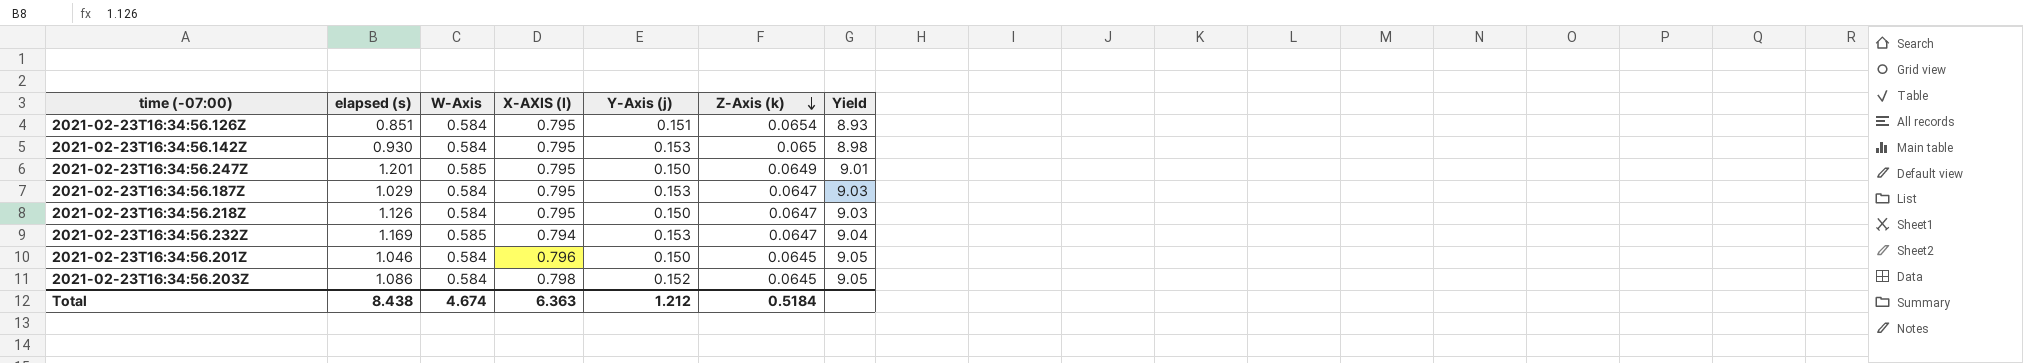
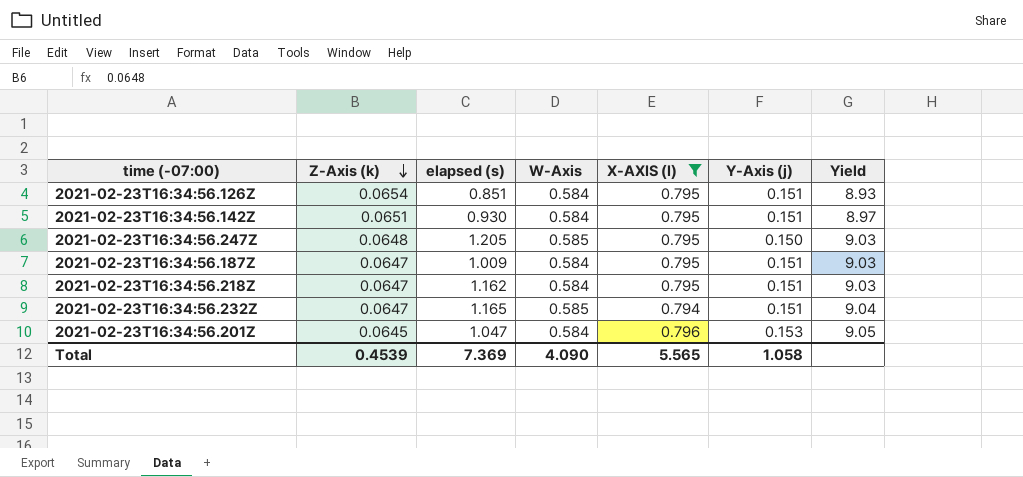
filter: none -> X-AXIS (I) != 0.798
column Z-Axis (k) | position: 6 -> 2
2021-02-23T16:34:56.142Z | Z-Axis (k): 0.065 -> 0.0651
2021-02-23T16:34:56.142Z | Y-Axis (j): 0.153 -> 0.151
2021-02-23T16:34:56.142Z | Yield: 8.98 -> 8.97
2021-02-23T16:34:56.247Z | Z-Axis (k): 0.0649 -> 0.0648
2021-02-23T16:34:56.247Z | elapsed (s): 1.201 -> 1.205
2021-02-23T16:34:56.247Z | Yield: 9.01 -> 9.03
2021-02-23T16:34:56.187Z | elapsed (s): 1.029 -> 1.009
2021-02-23T16:34:56.187Z | Y-Axis (j): 0.153 -> 0.151
2021-02-23T16:34:56.218Z | elapsed (s): 1.126 -> 1.162
2021-02-23T16:34:56.218Z | Y-Axis (j): 0.150 -> 0.151
2021-02-23T16:34:56.232Z | elapsed (s): 1.169 -> 1.165
2021-02-23T16:34:56.232Z | Y-Axis (j): 0.153 -> 0.151
2021-02-23T16:34:56.201Z | elapsed (s): 1.046 -> 1.047
2021-02-23T16:34:56.201Z | Y-Axis (j): 0.150 -> 0.153
Total | Z-Axis (k): 0.5184 -> 0.4539
Total | elapsed (s): 8.438 -> 7.369
Total | W-Axis: 4.674 -> 4.090
Total | X-AXIS (I): 6.363 -> 5.565
Total | Y-Axis (j): 1.212 -> 1.058

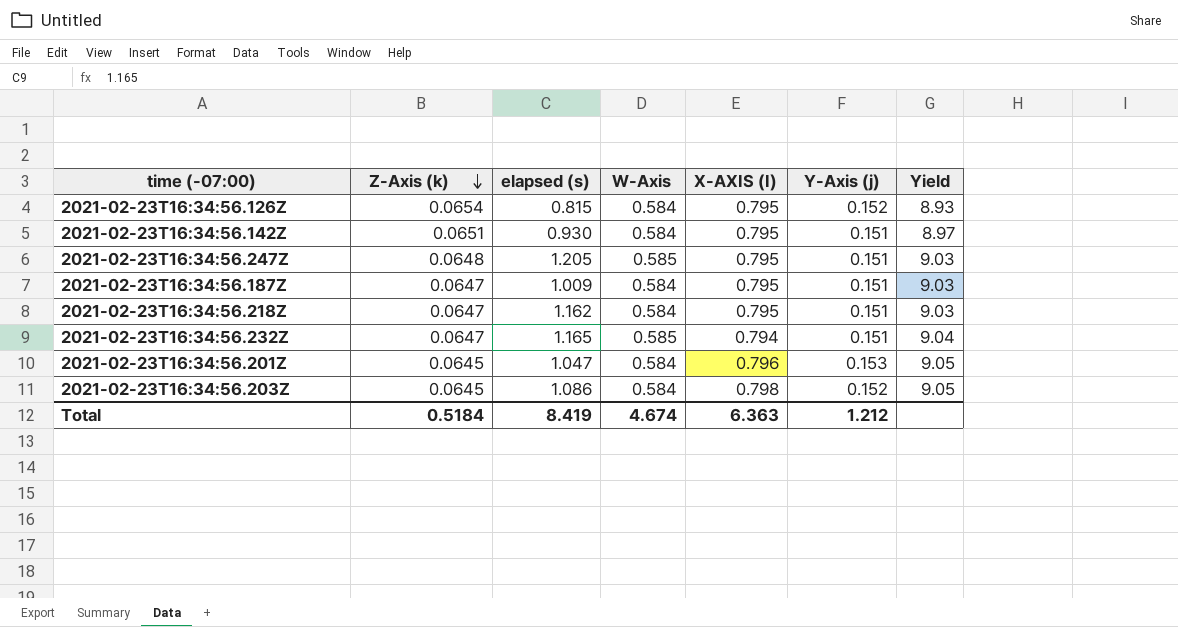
filter: X-AXIS (I) != 0.798 -> none
2021-02-23T16:34:56.126Z | elapsed (s): 0.851 -> 0.815
2021-02-23T16:34:56.126Z | Y-Axis (j): 0.151 -> 0.152
2021-02-23T16:34:56.247Z | Y-Axis (j): 0.150 -> 0.151
Total | Z-Axis (k): 0.4539 -> 0.5184
Total | elapsed (s): 7.369 -> 8.419
Total | W-Axis: 4.090 -> 4.674
Total | X-AXIS (I): 5.565 -> 6.363
Total | Y-Axis (j): 1.058 -> 1.212

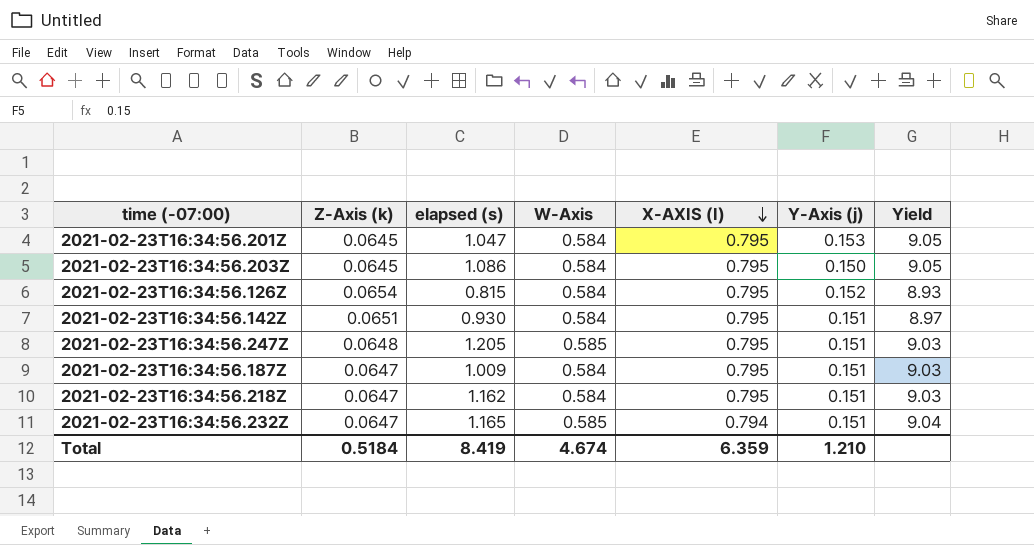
row order: Z-Axis (k) descending -> X-AXIS (I) descending
2021-02-23T16:34:56.201Z | X-AXIS (I): 0.796 -> 0.795
2021-02-23T16:34:56.203Z | X-AXIS (I): 0.798 -> 0.795
2021-02-23T16:34:56.203Z | Y-Axis (j): 0.152 -> 0.150
Total | X-AXIS (I): 6.363 -> 6.359
Total | Y-Axis (j): 1.212 -> 1.210

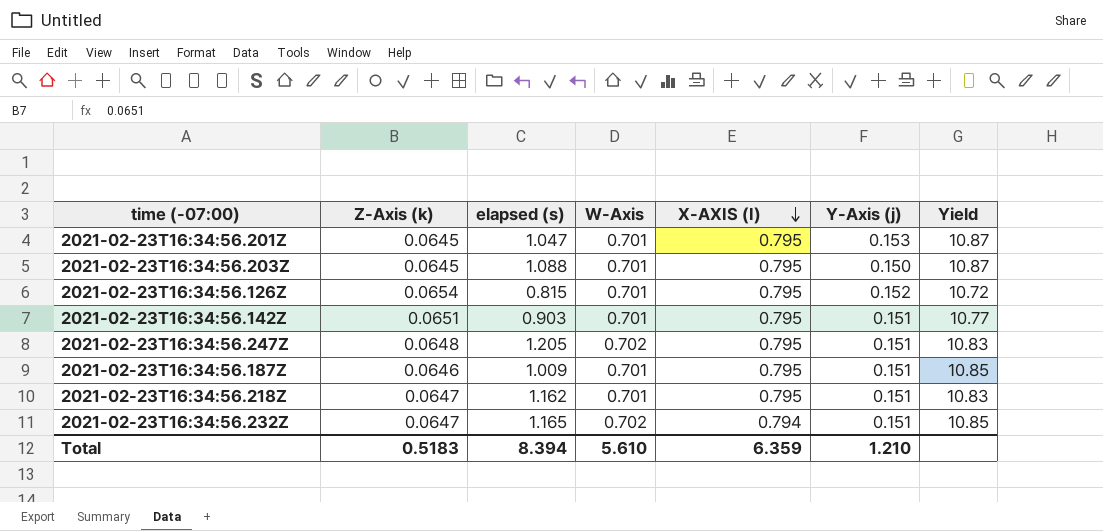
2021-02-23T16:34:56.201Z | W-Axis: 0.584 -> 0.701
2021-02-23T16:34:56.201Z | Yield: 9.05 -> 10.87
2021-02-23T16:34:56.203Z | elapsed (s): 1.086 -> 1.088
2021-02-23T16:34:56.203Z | W-Axis: 0.584 -> 0.701
2021-02-23T16:34:56.203Z | Yield: 9.05 -> 10.87
2021-02-23T16:34:56.126Z | W-Axis: 0.584 -> 0.701
2021-02-23T16:34:56.126Z | Yield: 8.93 -> 10.72
2021-02-23T16:34:56.142Z | elapsed (s): 0.930 -> 0.903
2021-02-23T16:34:56.142Z | W-Axis: 0.584 -> 0.701
2021-02-23T16:34:56.142Z | Yield: 8.97 -> 10.77
2021-02-23T16:34:56.247Z | W-Axis: 0.585 -> 0.702
2021-02-23T16:34:56.247Z | Yield: 9.03 -> 10.83
2021-02-23T16:34:56.187Z | Z-Axis (k): 0.0647 -> 0.0646
2021-02-23T16:34:56.187Z | W-Axis: 0.584 -> 0.701
2021-02-23T16:34:56.187Z | Yield: 9.03 -> 10.85
2021-02-23T16:34:56.218Z | W-Axis: 0.584 -> 0.701
2021-02-23T16:34:56.218Z | Yield: 9.03 -> 10.83
2021-02-23T16:34:56.232Z | W-Axis: 0.585 -> 0.702
2021-02-23T16:34:56.232Z | Yield: 9.04 -> 10.85
Total | Z-Axis (k): 0.5184 -> 0.5183
Total | elapsed (s): 8.419 -> 8.394
Total | W-Axis: 4.674 -> 5.610

